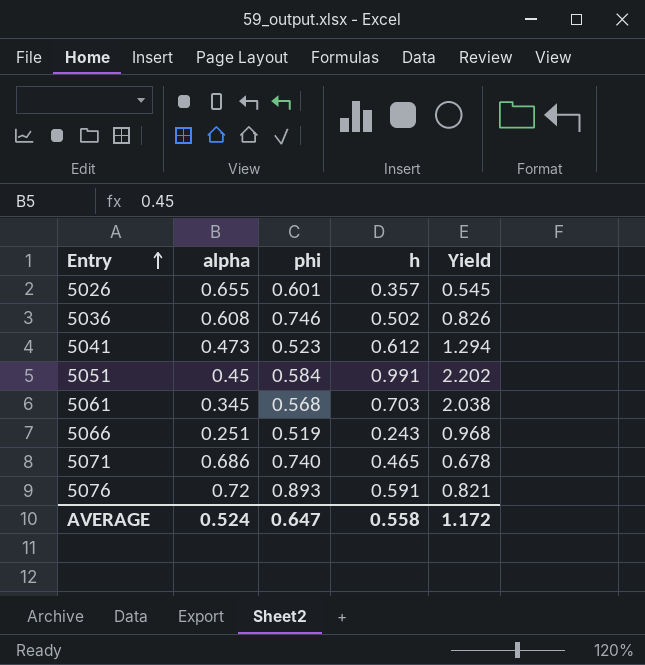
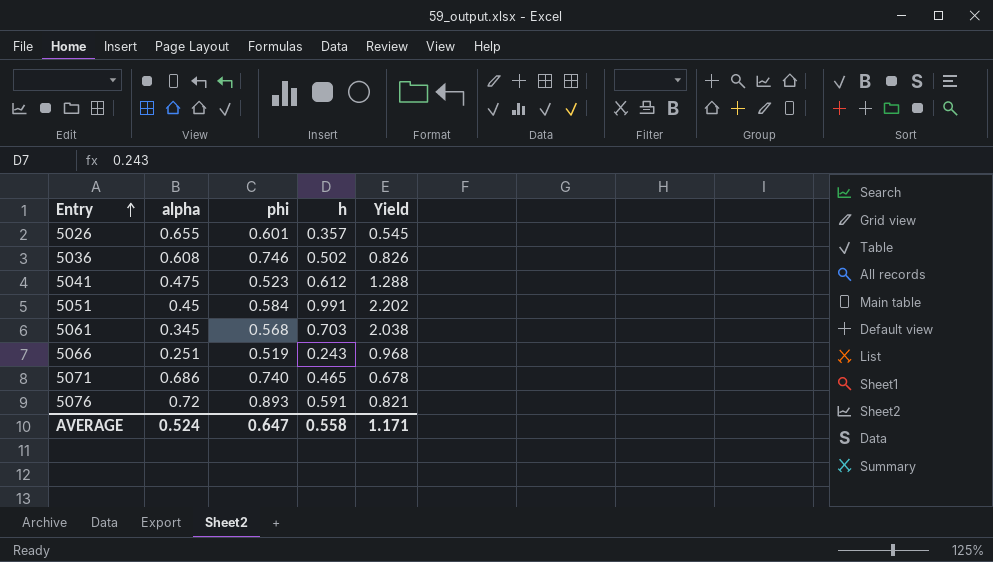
5041 | alpha: 0.473 -> 0.475
5041 | Yield: 1.294 -> 1.288
AVERAGE | Yield: 1.172 -> 1.171

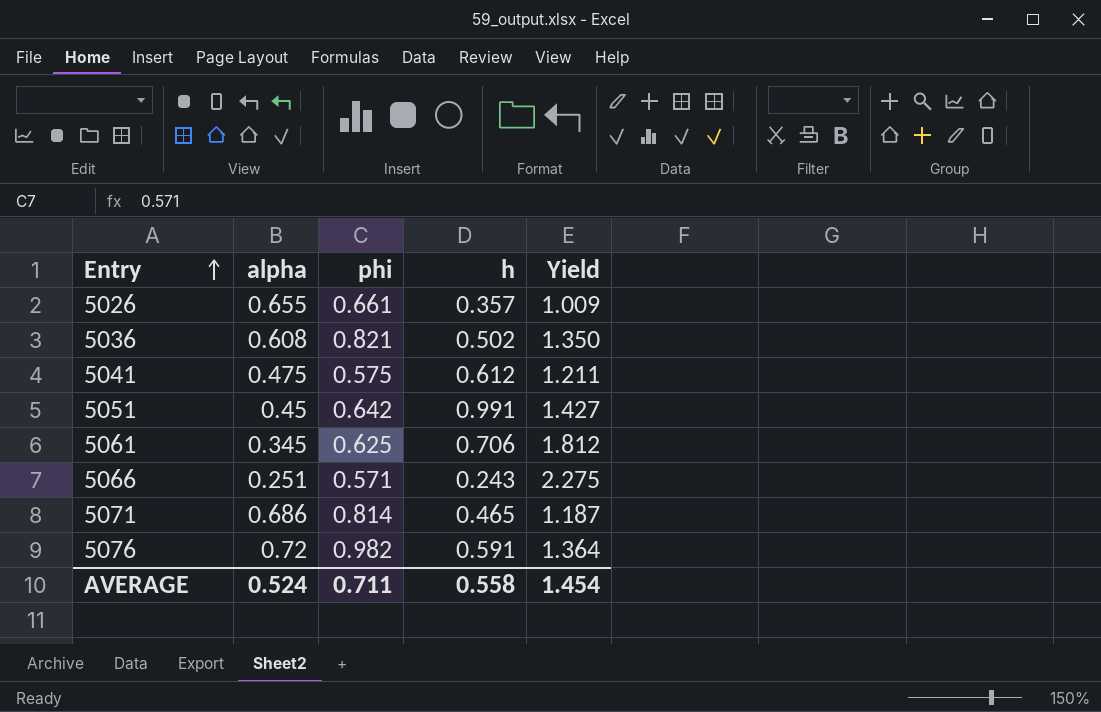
column Yield | formula: [h] / [alpha] -> [phi] / [alpha]
5026 | phi: 0.601 -> 0.661
5036 | phi: 0.746 -> 0.821
5041 | phi: 0.523 -> 0.575
5051 | phi: 0.584 -> 0.642
5061 | phi: 0.568 -> 0.625
5061 | h: 0.703 -> 0.706
5066 | phi: 0.519 -> 0.571
5071 | phi: 0.740 -> 0.814
5076 | phi: 0.893 -> 0.982
AVERAGE | phi: 0.647 -> 0.711
AVERAGE | Yield: 1.171 -> 1.454

